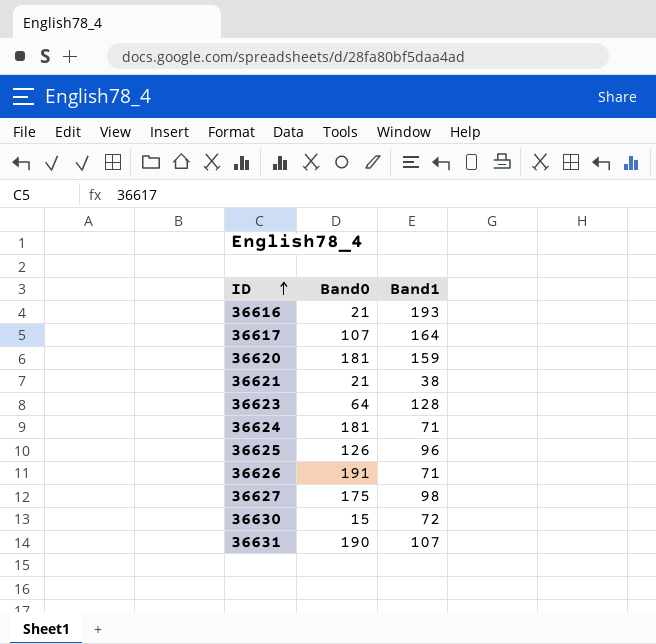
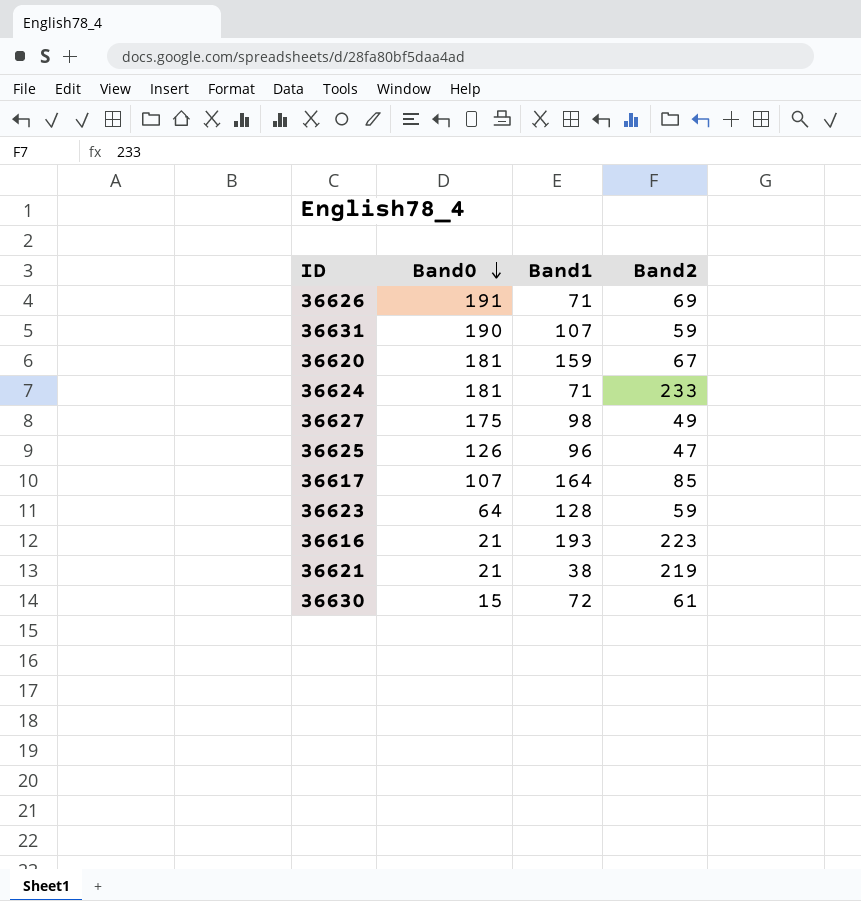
row order: ID ascending -> Band0 descending
column Band2 | position: none -> 4

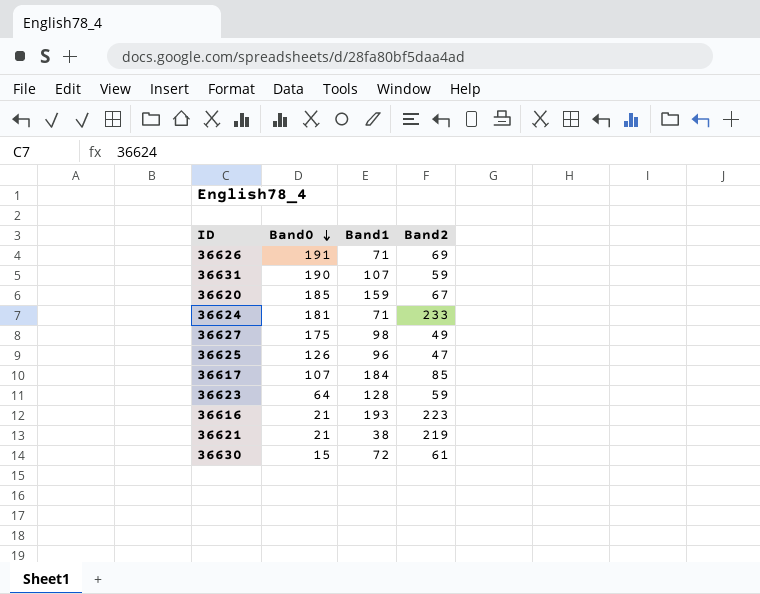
36620 | Band0: 181 -> 185
36617 | Band1: 164 -> 184

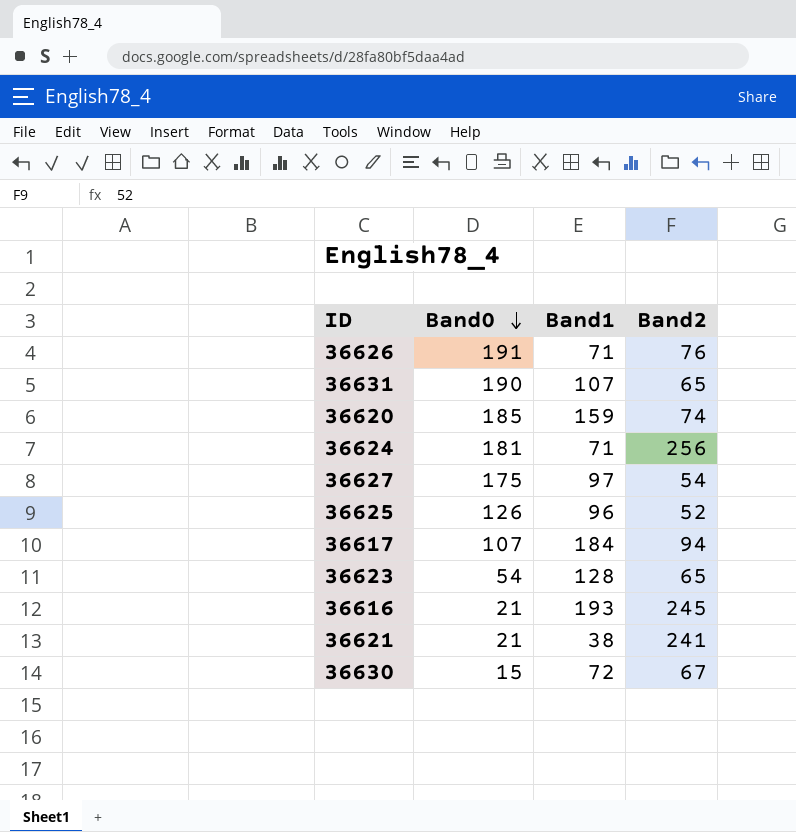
36626 | Band2: 69 -> 76
36631 | Band2: 59 -> 65
36620 | Band2: 67 -> 74
36624 | Band2: 233 -> 256
36627 | Band1: 98 -> 97
36627 | Band2: 49 -> 54
36625 | Band2: 47 -> 52
36617 | Band2: 85 -> 94
36623 | Band0: 64 -> 54
36623 | Band2: 59 -> 65
36616 | Band2: 223 -> 245
36621 | Band2: 219 -> 241
36630 | Band2: 61 -> 67

